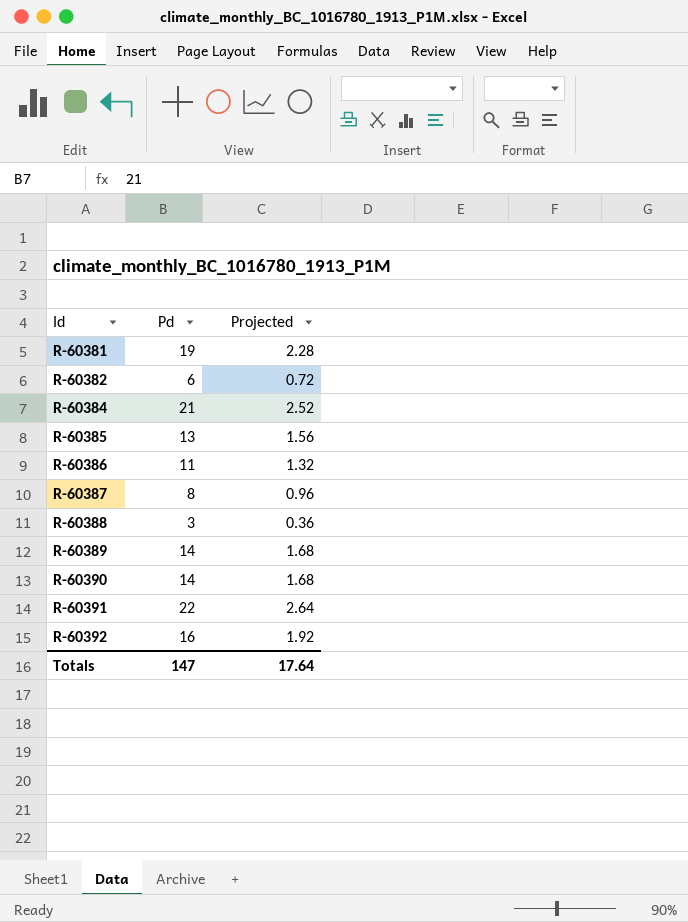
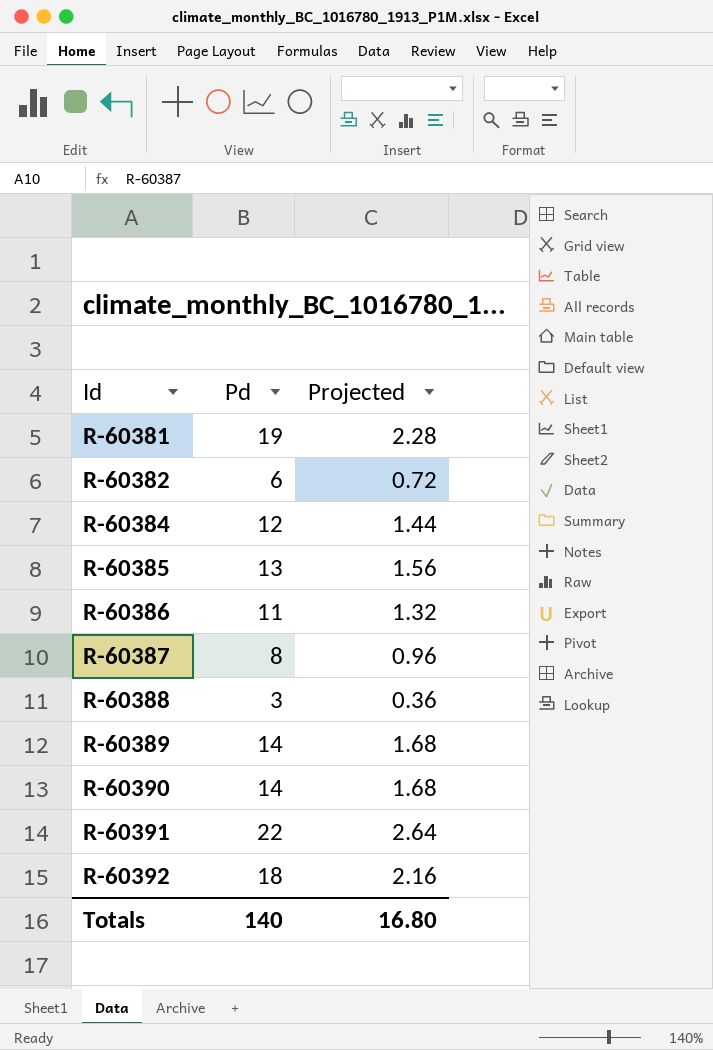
R-60384 | Pd: 21 -> 12
R-60384 | Projected: 2.52 -> 1.44
R-60392 | Pd: 16 -> 18
R-60392 | Projected: 1.92 -> 2.16
Totals | Pd: 147 -> 140
Totals | Projected: 17.64 -> 16.80

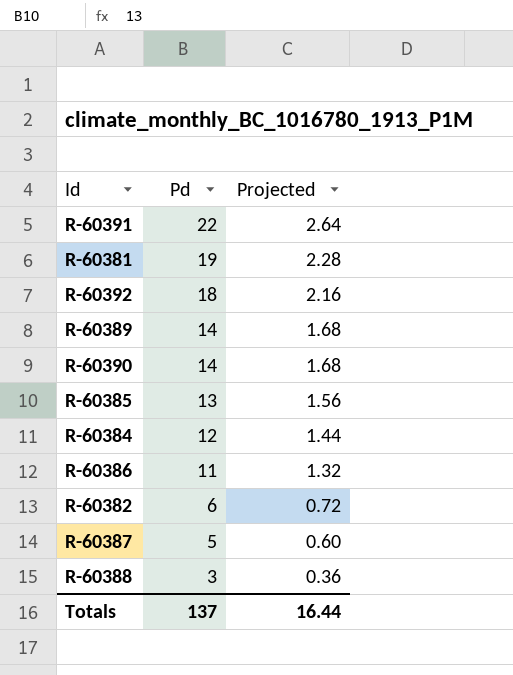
row order: Id ascending -> Pd descending
R-60387 | Pd: 8 -> 5
R-60387 | Projected: 0.96 -> 0.60
Totals | Pd: 140 -> 137
Totals | Projected: 16.80 -> 16.44

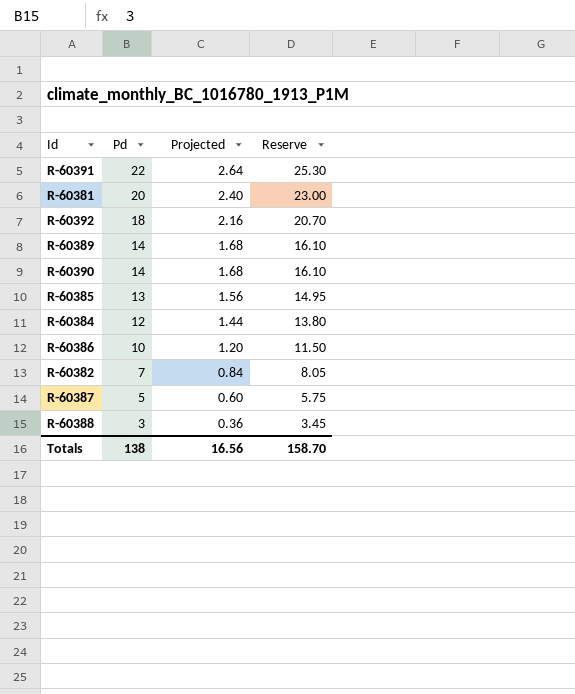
column Reserve | formula: none -> [Pd] * 1.15
R-60381 | Pd: 19 -> 20
R-60381 | Projected: 2.28 -> 2.40
R-60386 | Pd: 11 -> 10
R-60386 | Projected: 1.32 -> 1.20
R-60382 | Pd: 6 -> 7
R-60382 | Projected: 0.72 -> 0.84
Totals | Pd: 137 -> 138
Totals | Projected: 16.44 -> 16.56

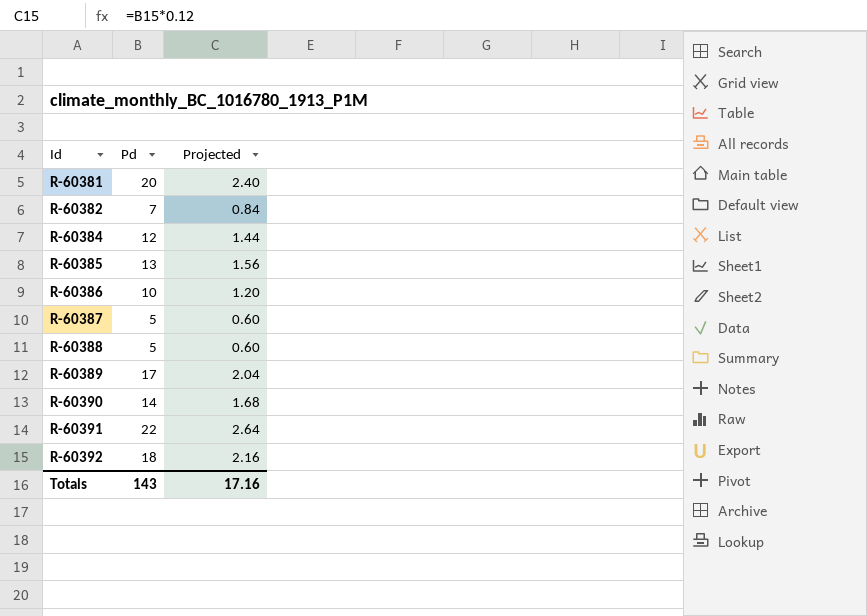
row order: Pd descending -> Id ascending
column Reserve | formula: [Pd] * 1.15 -> none
R-60388 | Pd: 3 -> 5
R-60388 | Projected: 0.36 -> 0.60
R-60389 | Pd: 14 -> 17
R-60389 | Projected: 1.68 -> 2.04
Totals | Pd: 138 -> 143
Totals | Projected: 16.56 -> 17.16

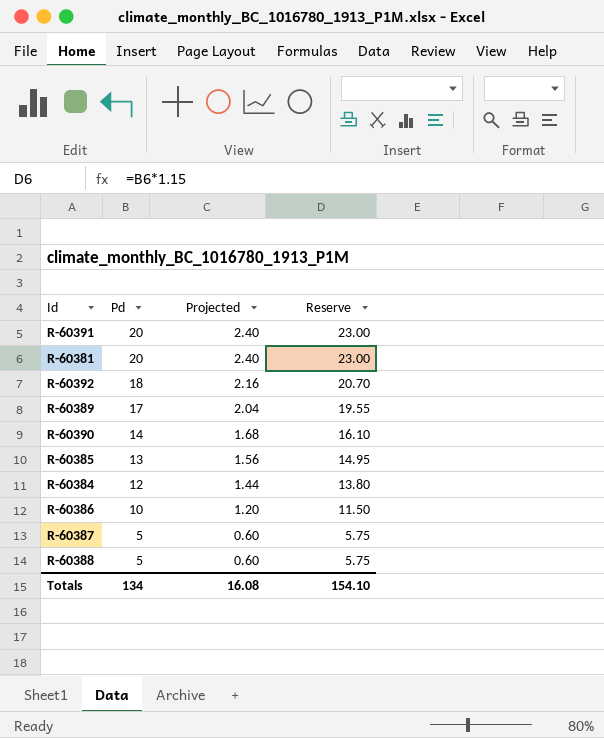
row order: Id ascending -> Pd descending
column Reserve | formula: none -> [Pd] * 1.15
row R-60382: 7 | 0.84 -> none
R-60391 | Pd: 22 -> 20
R-60391 | Projected: 2.64 -> 2.40
Totals | Pd: 143 -> 134
Totals | Projected: 17.16 -> 16.08

